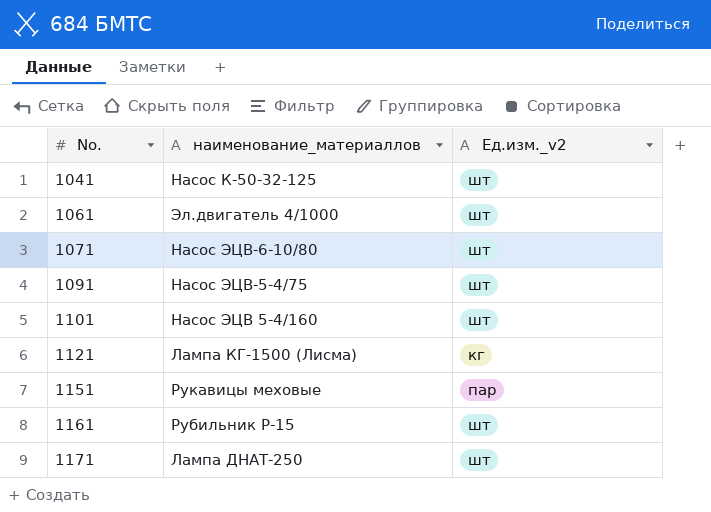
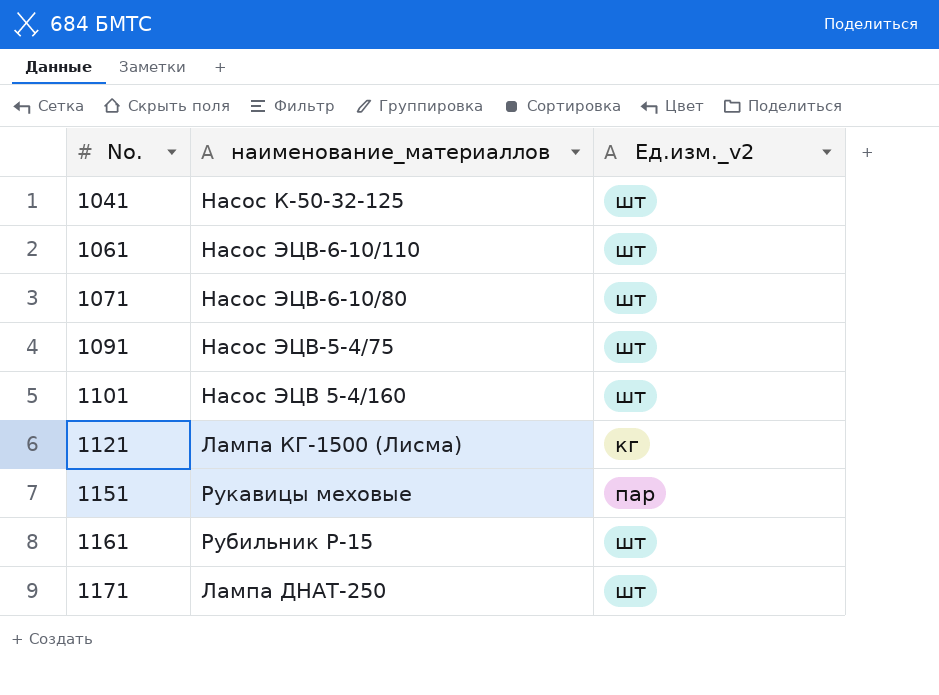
1061 | наименование_материаллов: Эл.двигатель 4/1000 -> Насос ЭЦВ-6-10/110

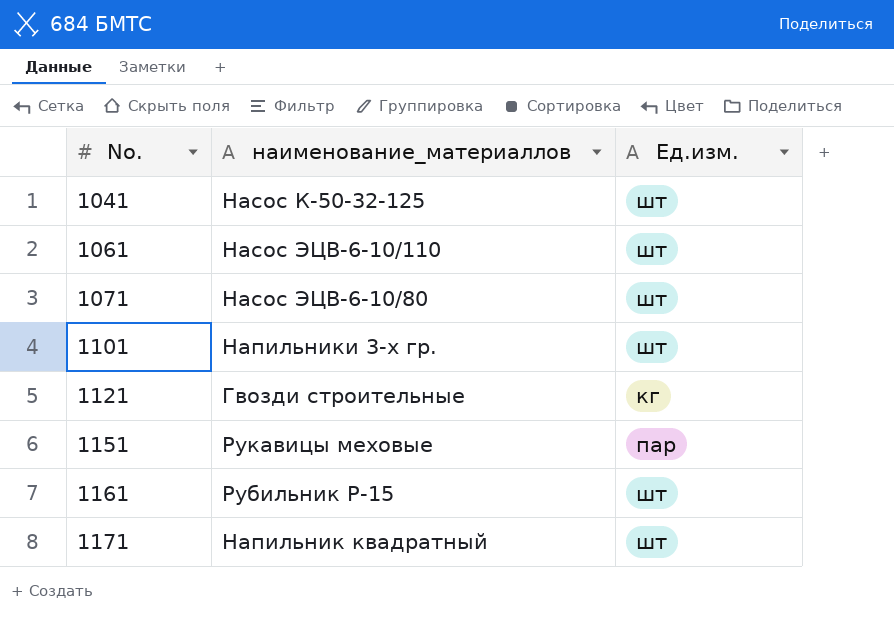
column name: Ед.изм._v2 -> Ед.изм.
row 1091: Насос ЭЦВ-5-4/75 | шт -> none
1101 | наименование_материаллов: Насос ЭЦВ 5-4/160 -> Напильники 3-х гр.
1121 | наименование_материаллов: Лампа КГ-1500 (Лисма) -> Гвозди строительные
1171 | наименование_материаллов: Лампа ДНАТ-250 -> Напильник квадратный

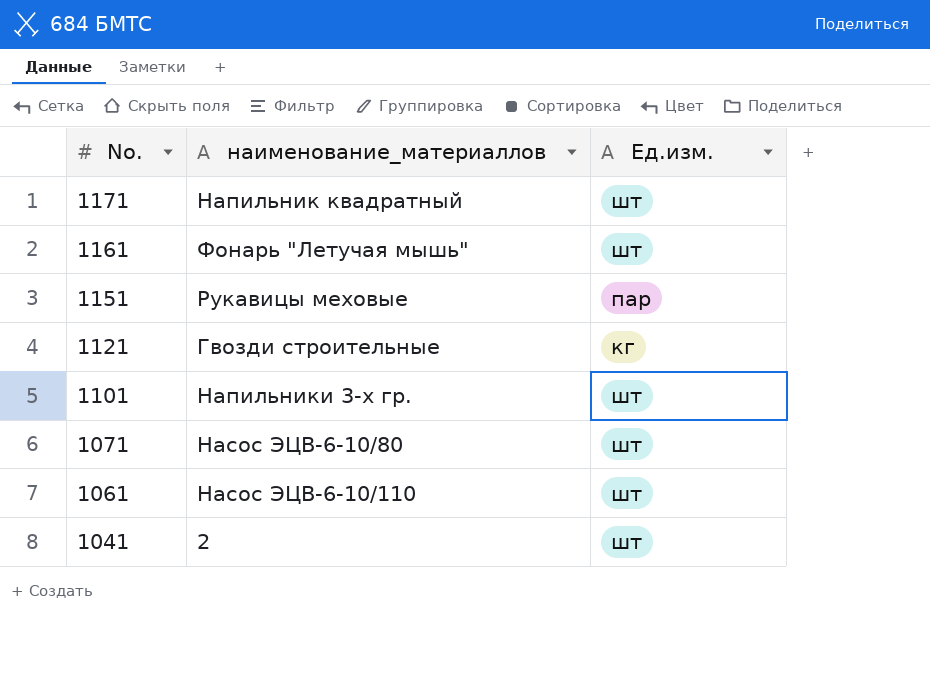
row order: No. ascending -> No. descending
1161 | наименование_материаллов: Рубильник Р-15 -> Фонарь "Летучая мышь"
1041 | наименование_материаллов: Насос К-50-32-125 -> 2

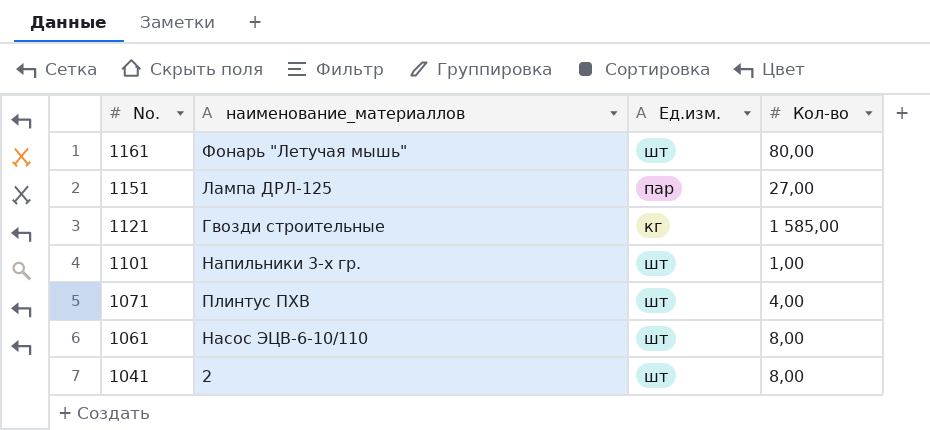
column Кол-во | position: none -> 4
row 1171: Напильник квадратный | шт -> none
1151 | наименование_материаллов: Рукавицы меховые -> Лампа ДРЛ-125
1071 | наименование_материаллов: Насос ЭЦВ-6-10/80 -> Плинтус ПХВ

